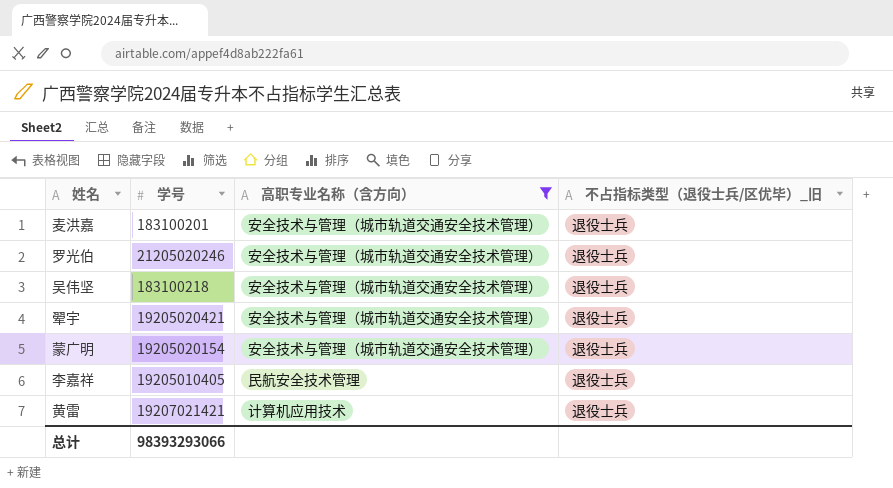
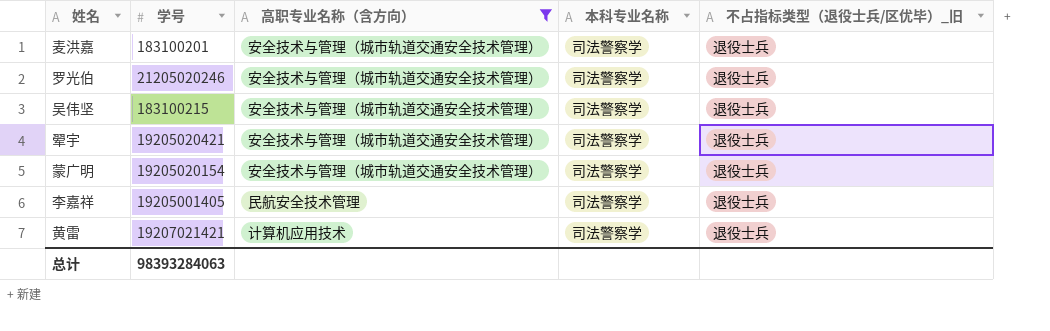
column 本科专业名称 | position: none -> 4
吴伟坚 | 学号: 183100218 -> 183100215
李嘉祥 | 学号: 19205010405 -> 19205001405
总计 | 学号: 98393293066 -> 98393284063

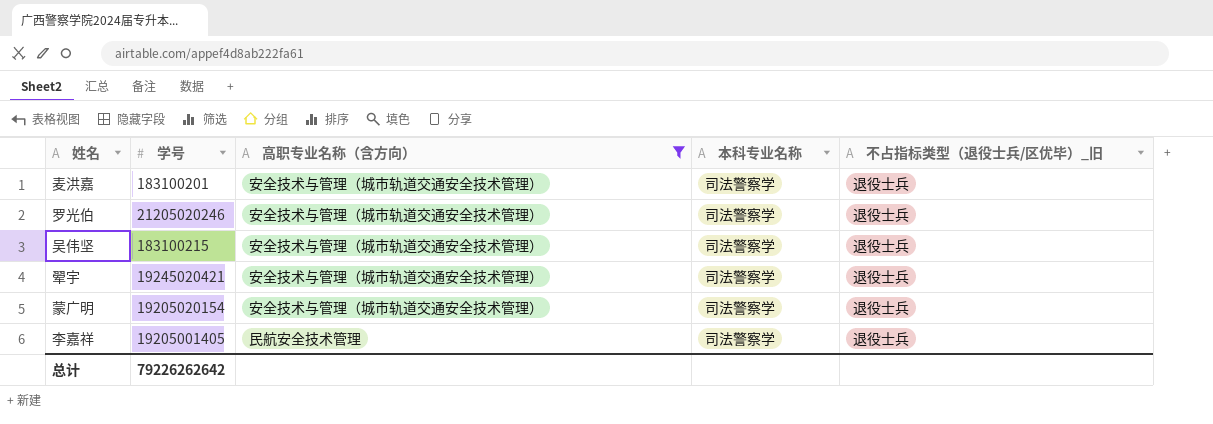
row 黄雷: 19207021421 | 计算机应用技术 | 司法警察学 | 退役士兵 -> none
翚宇 | 学号: 19205020421 -> 19245020421
总计 | 学号: 98393284063 -> 79226262642

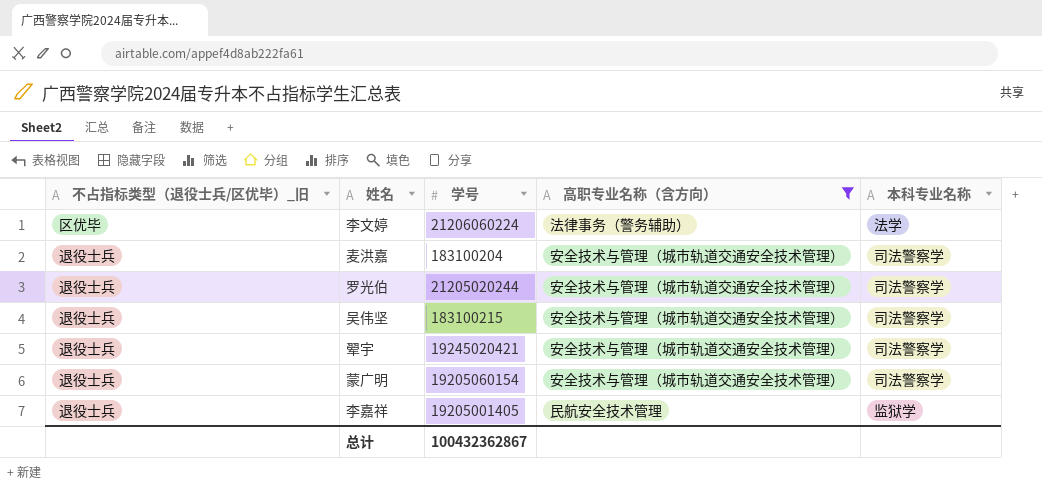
column 不占指标类型（退役士兵/区优毕）_旧 | position: 5 -> 1
row 李文婷: none -> 区优毕 | 21206060224 | 法律事务（警务辅助） | 法学
麦洪嘉 | 学号: 183100201 -> 183100204
罗光伯 | 学号: 21205020246 -> 21205020244
蒙广明 | 学号: 19205020154 -> 19205060154
李嘉祥 | 本科专业名称: 司法警察学 -> 监狱学
总计 | 学号: 79226262642 -> 100432362867

